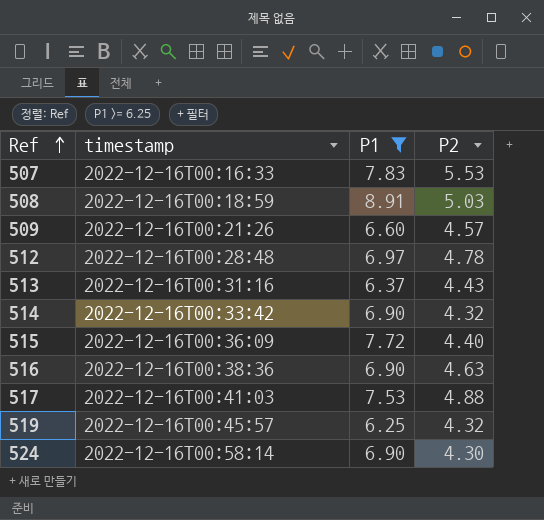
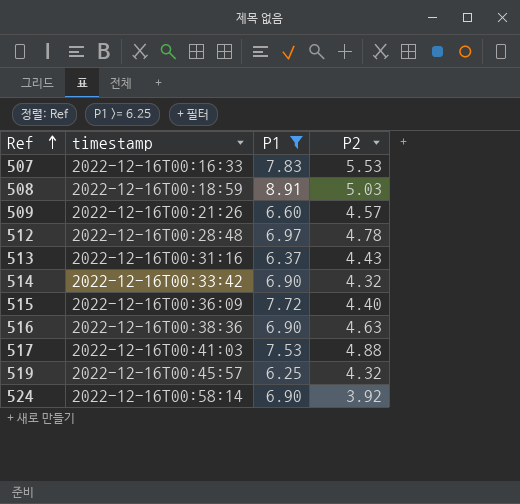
524 | P2: 4.30 -> 3.92

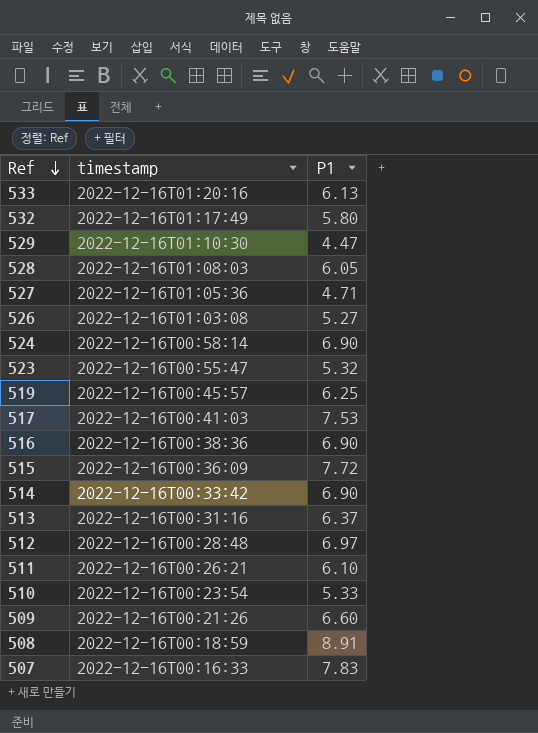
filter: P1 >= 6.25 -> none
row order: Ref ascending -> Ref descending
column P2 | position: 4 -> none

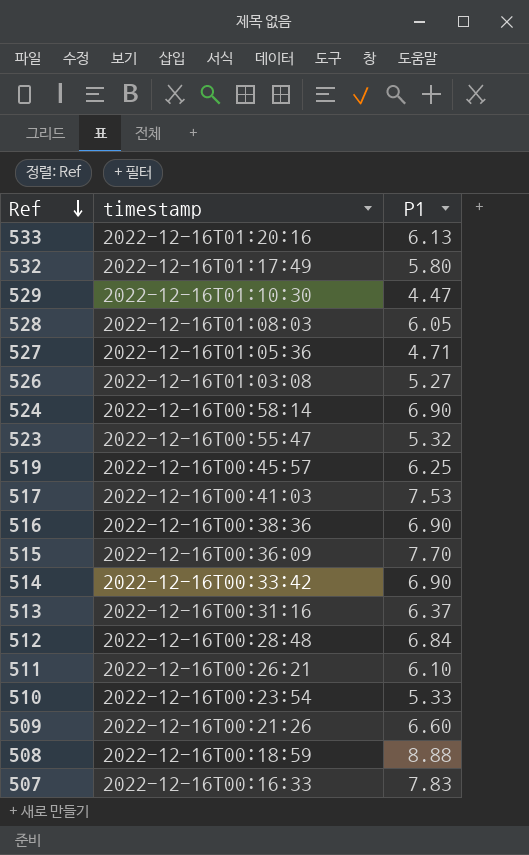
515 | P1: 7.72 -> 7.70
512 | P1: 6.97 -> 6.84
508 | P1: 8.91 -> 8.88

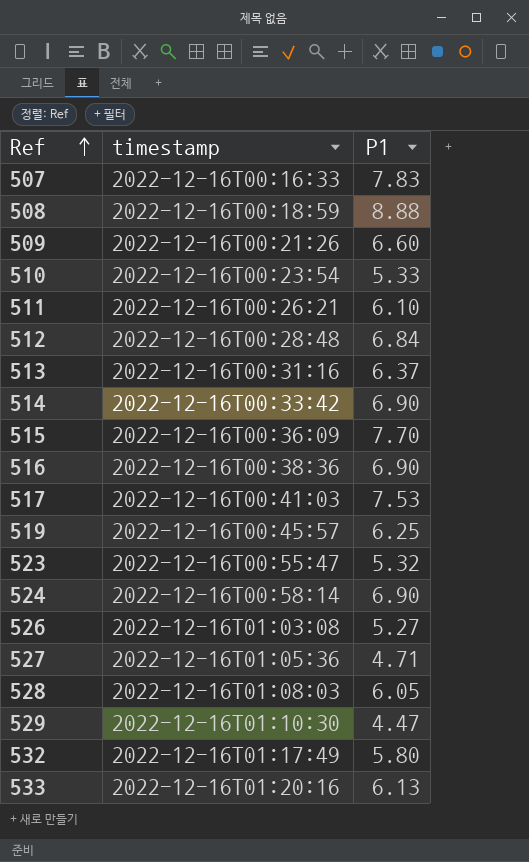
row order: Ref descending -> Ref ascending

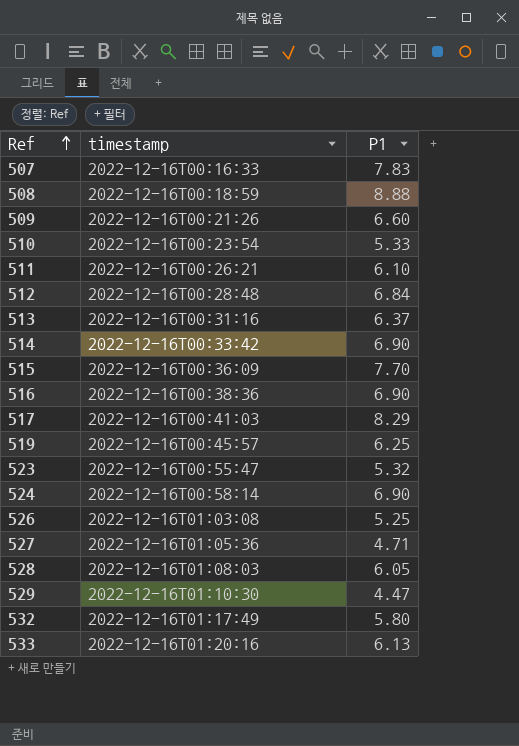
517 | P1: 7.53 -> 8.29
526 | P1: 5.27 -> 5.25

